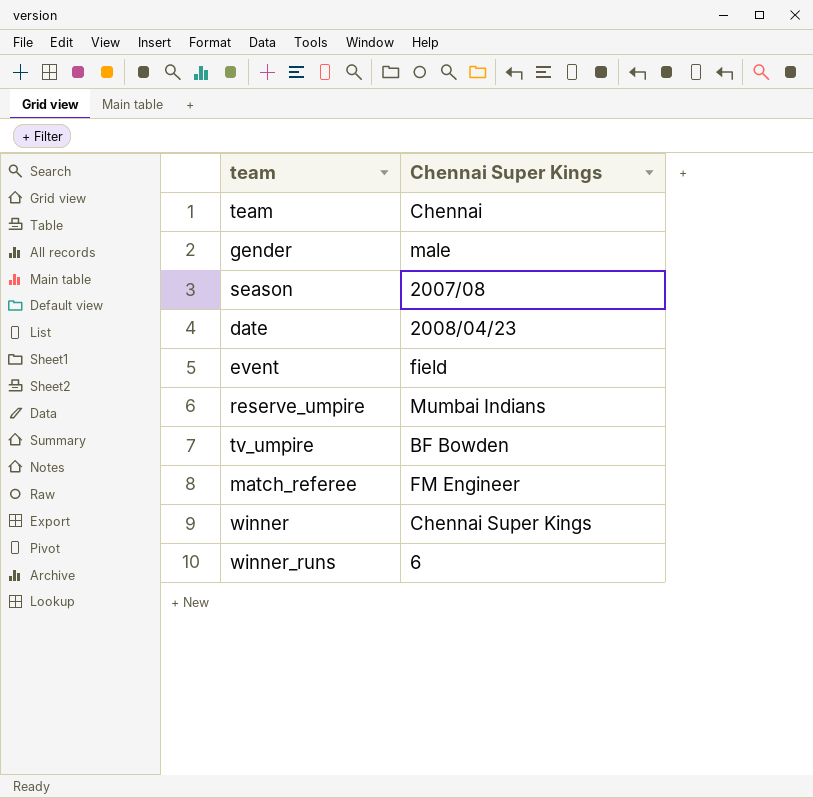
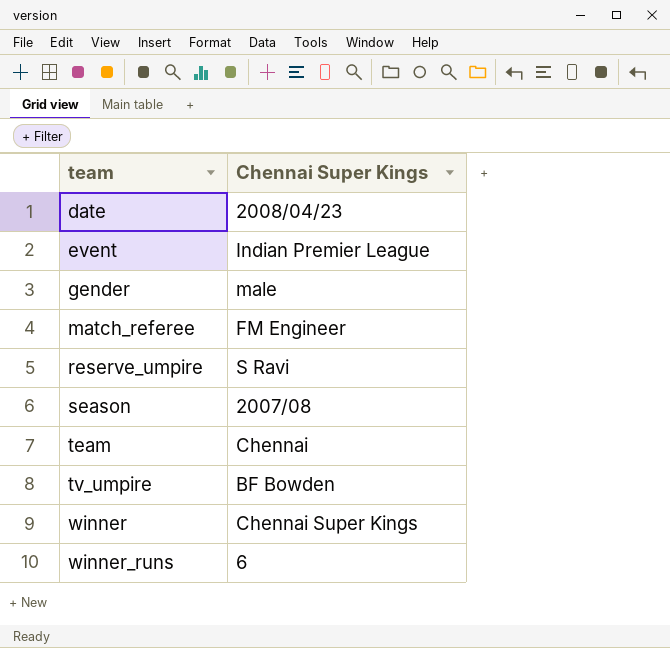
row order: none -> team ascending
event | Chennai Super Kings: field -> Indian Premier League
reserve_umpire | Chennai Super Kings: Mumbai Indians -> S Ravi

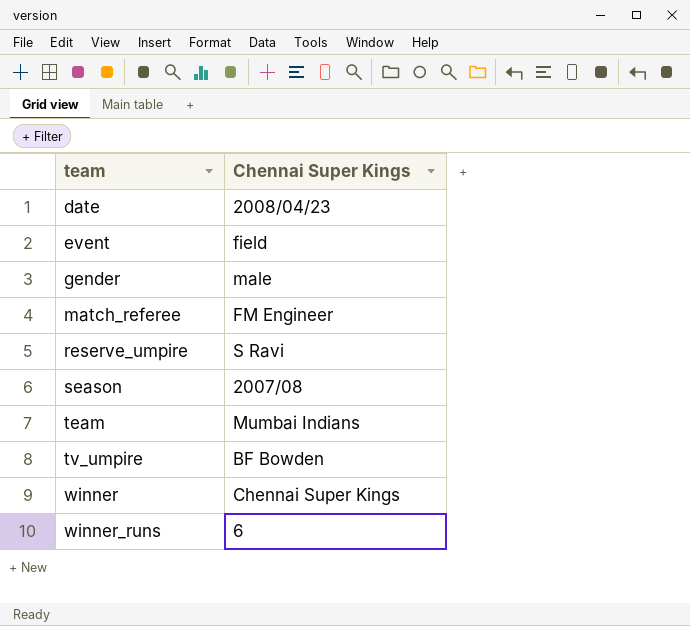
event | Chennai Super Kings: Indian Premier League -> field
team | Chennai Super Kings: Chennai -> Mumbai Indians

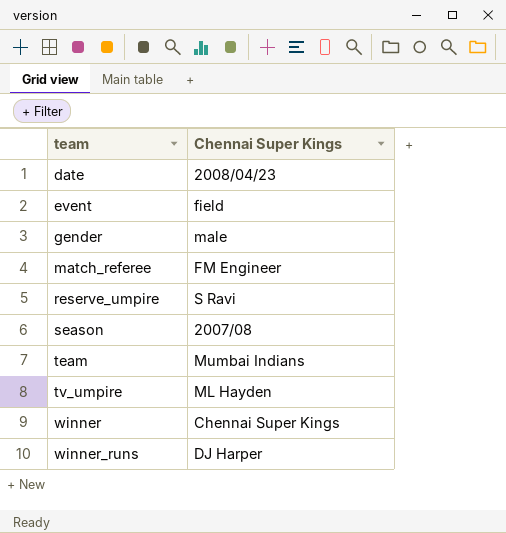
tv_umpire | Chennai Super Kings: BF Bowden -> ML Hayden
winner_runs | Chennai Super Kings: 6 -> DJ Harper

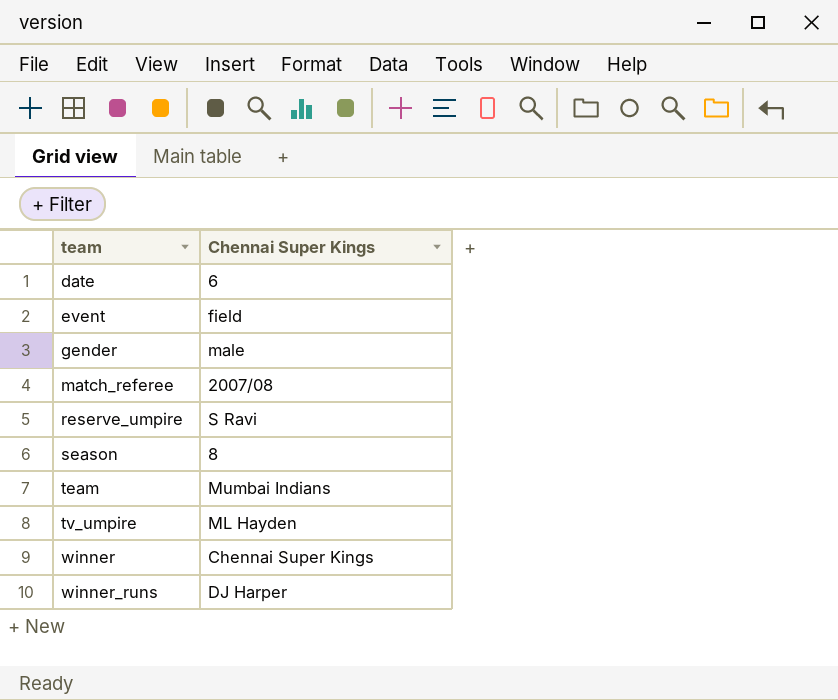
date | Chennai Super Kings: 2008/04/23 -> 6
match_referee | Chennai Super Kings: FM Engineer -> 2007/08
season | Chennai Super Kings: 2007/08 -> 8

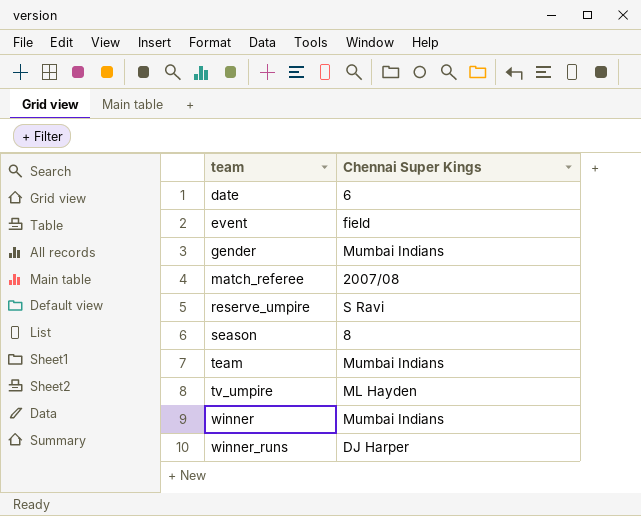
gender | Chennai Super Kings: male -> Mumbai Indians
winner | Chennai Super Kings: Chennai Super Kings -> Mumbai Indians

